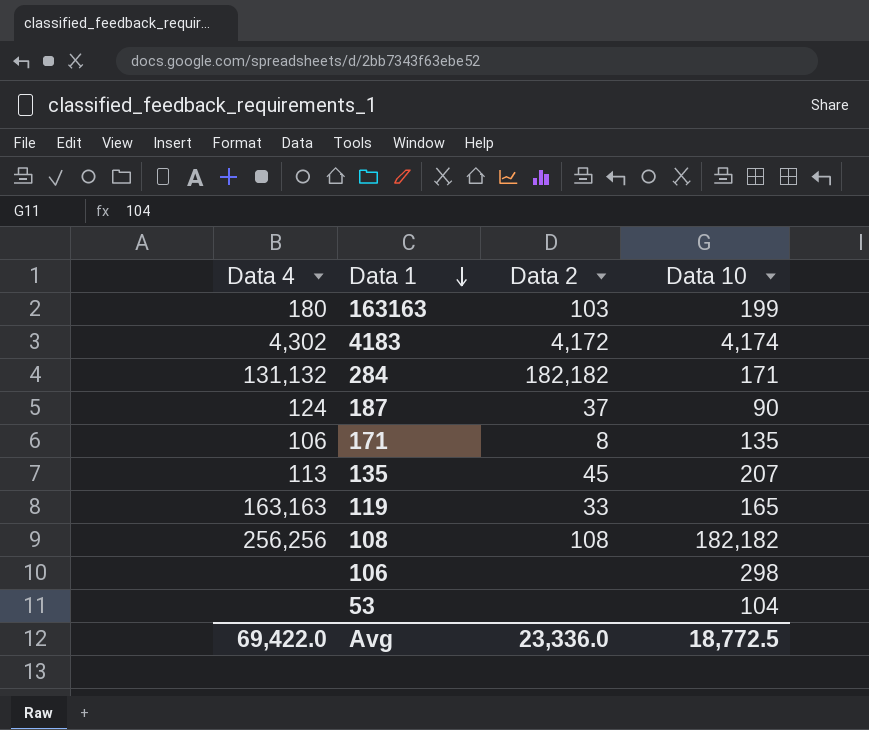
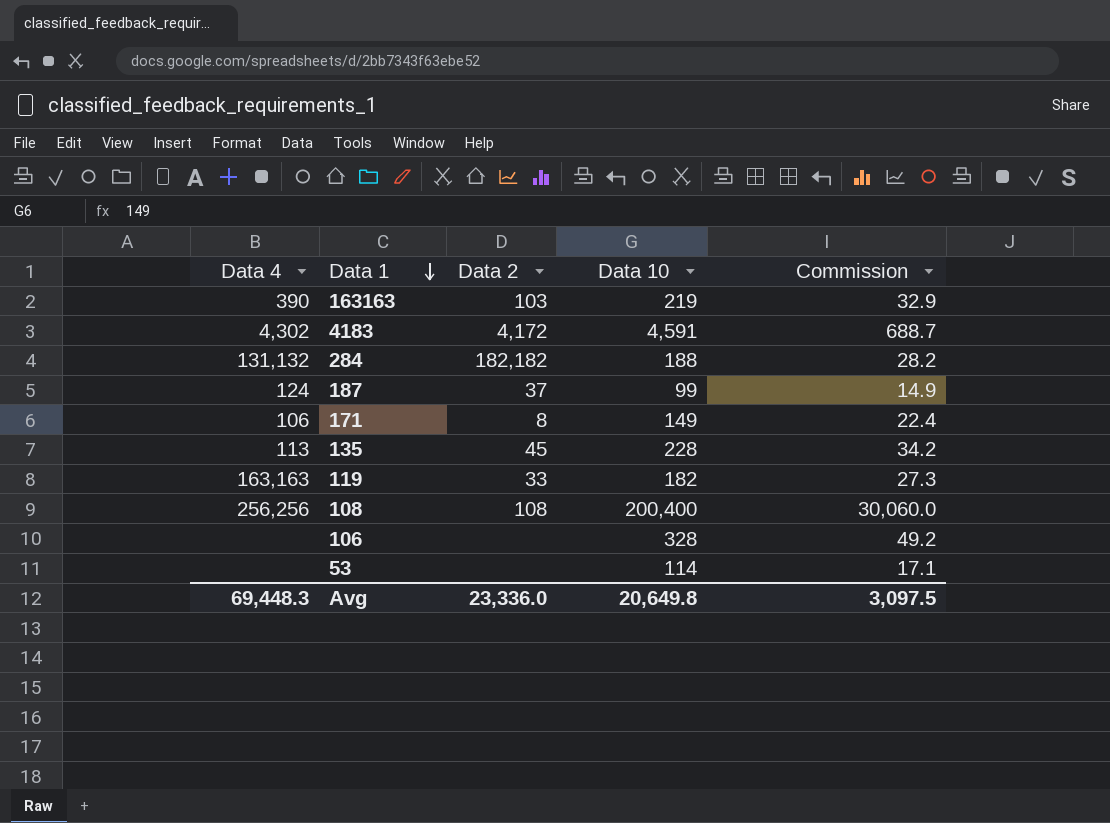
column Commission | formula: none -> [Data 10] * 0.15
163163 | Data 4: 180 -> 390
163163 | Data 10: 199 -> 219
4183 | Data 10: 4,174 -> 4,591
284 | Data 10: 171 -> 188
187 | Data 10: 90 -> 99
171 | Data 10: 135 -> 149
135 | Data 10: 207 -> 228
119 | Data 10: 165 -> 182
108 | Data 10: 182,182 -> 200,400
106 | Data 10: 298 -> 328
53 | Data 10: 104 -> 114
Avg | Data 4: 69,422.0 -> 69,448.3
Avg | Data 10: 18,772.5 -> 20,649.8

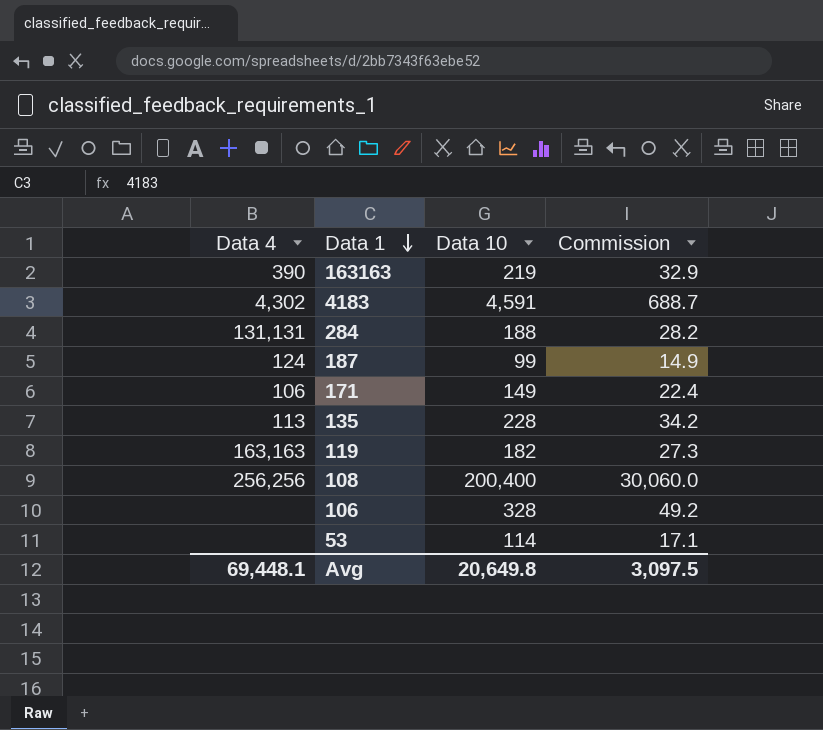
column Data 2 | position: 3 -> none
284 | Data 4: 131,132 -> 131,131
Avg | Data 4: 69,448.3 -> 69,448.1

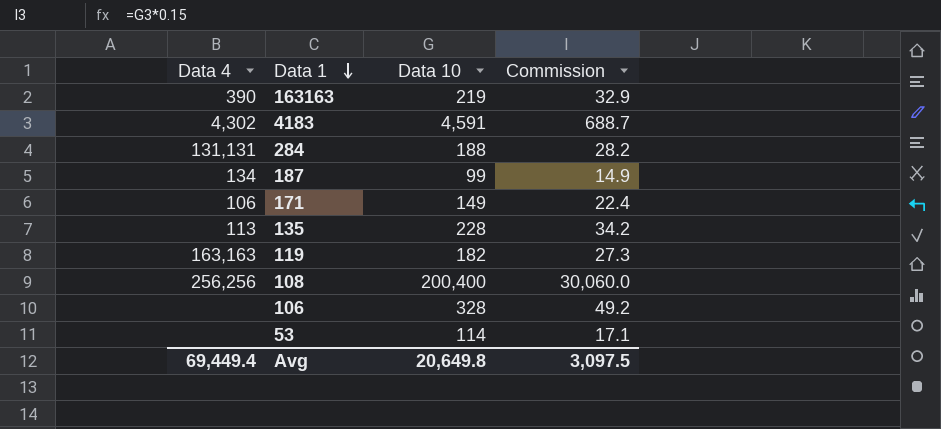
187 | Data 4: 124 -> 134
Avg | Data 4: 69,448.1 -> 69,449.4

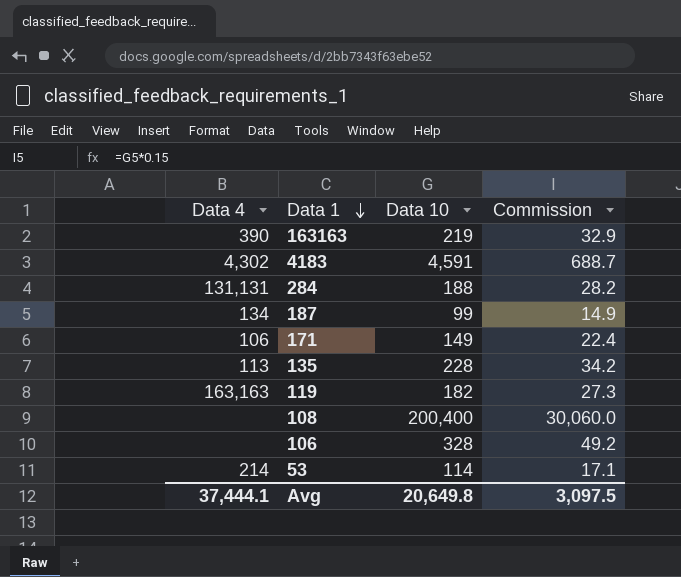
108 | Data 4: 256,256 -> none
53 | Data 4: none -> 214
Avg | Data 4: 69,449.4 -> 37,444.1

